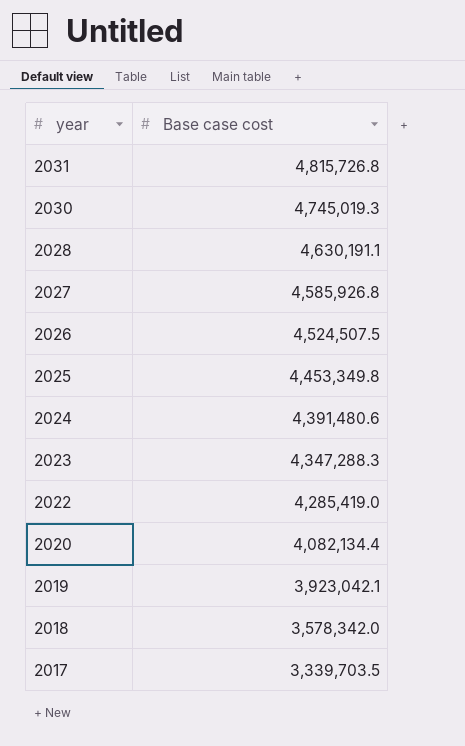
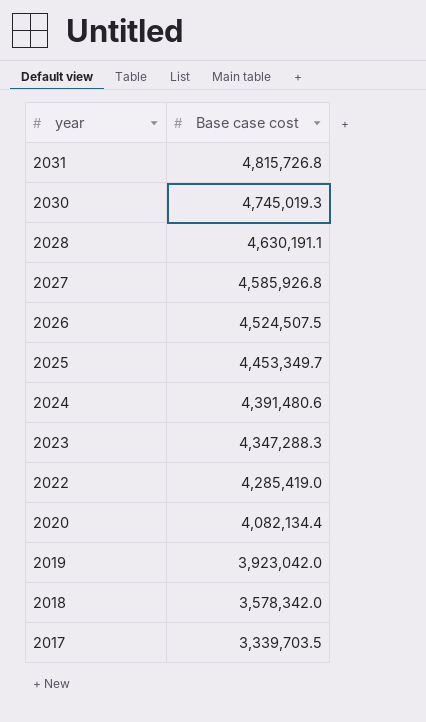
2025 | Base case cost: 4,453,349.8 -> 4,453,349.7
2019 | Base case cost: 3,923,042.1 -> 3,923,042.0

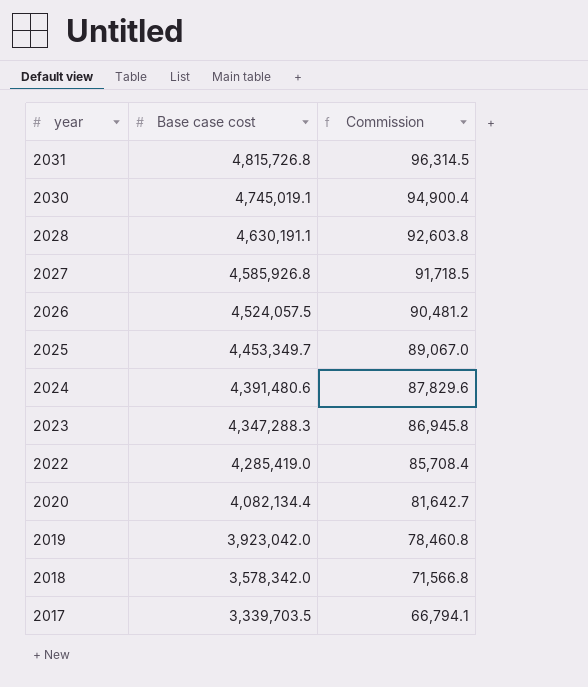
column Commission | formula: none -> [Base case cost] * 0.02
2030 | Base case cost: 4,745,019.3 -> 4,745,019.1
2026 | Base case cost: 4,524,507.5 -> 4,524,057.5

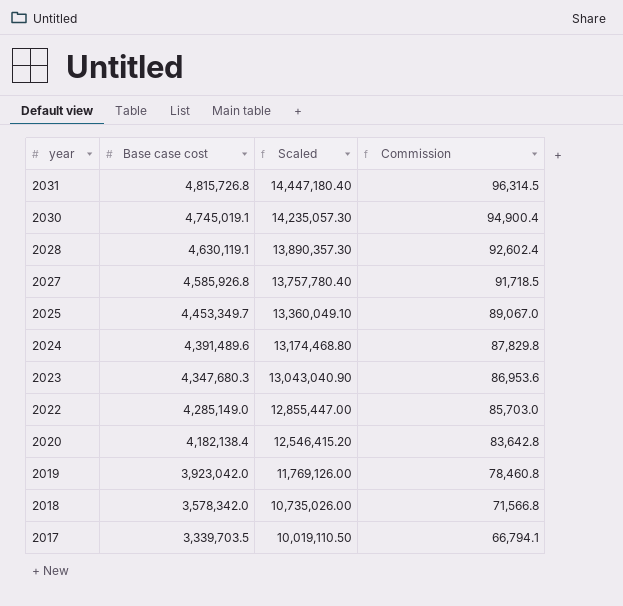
column Scaled | formula: none -> [Base case cost] * 3
row 2026: 4,524,057.5 | 90,481.2 -> none
2028 | Base case cost: 4,630,191.1 -> 4,630,119.1
2028 | Commission: 92,603.8 -> 92,602.4
2024 | Base case cost: 4,391,480.6 -> 4,391,489.6
2024 | Commission: 87,829.6 -> 87,829.8
2023 | Base case cost: 4,347,288.3 -> 4,347,680.3
2023 | Commission: 86,945.8 -> 86,953.6
2022 | Base case cost: 4,285,419.0 -> 4,285,149.0
2022 | Commission: 85,708.4 -> 85,703.0
2020 | Base case cost: 4,082,134.4 -> 4,182,138.4
2020 | Commission: 81,642.7 -> 83,642.8

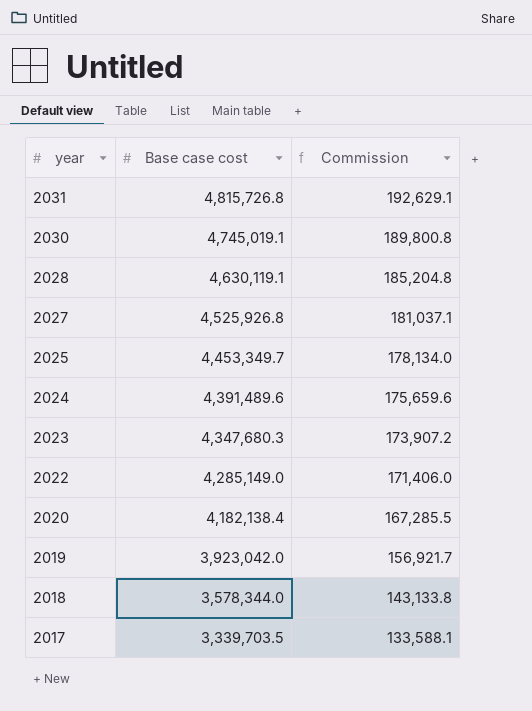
column Scaled | formula: [Base case cost] * 3 -> none
column Commission | formula: [Base case cost] * 0.02 -> [Base case cost] * 0.04
2027 | Base case cost: 4,585,926.8 -> 4,525,926.8
2018 | Base case cost: 3,578,342.0 -> 3,578,344.0

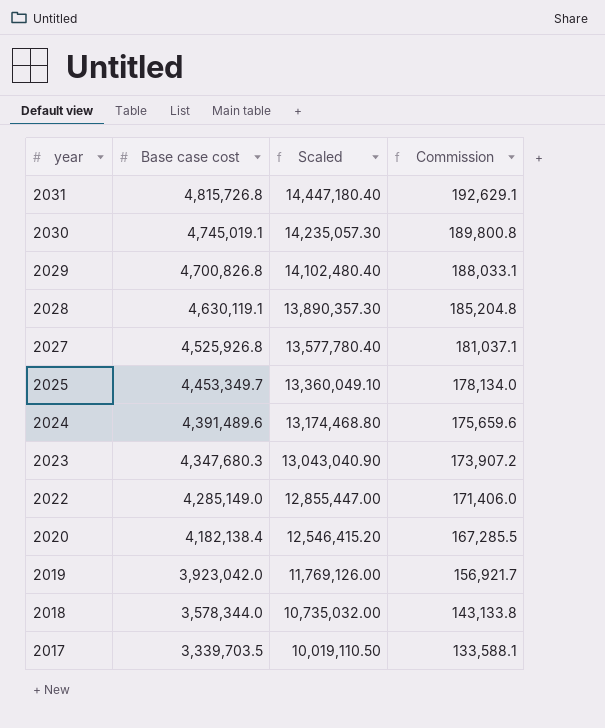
column Scaled | formula: none -> [Base case cost] * 3
row 2029: none -> 4,700,826.8 | 14,102,480.40 | 188,033.1

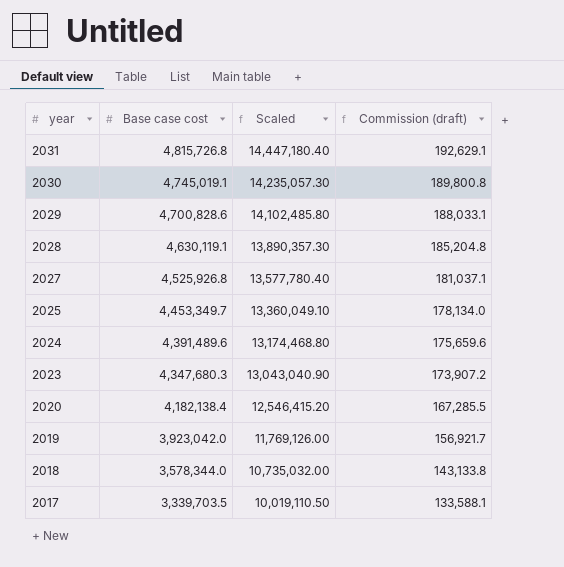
column name: Commission -> Commission (draft)
row 2022: 4,285,149.0 | 12,855,447.00 | 171,406.0 -> none
2029 | Base case cost: 4,700,826.8 -> 4,700,828.6
2029 | Scaled: 14,102,480.40 -> 14,102,485.80

